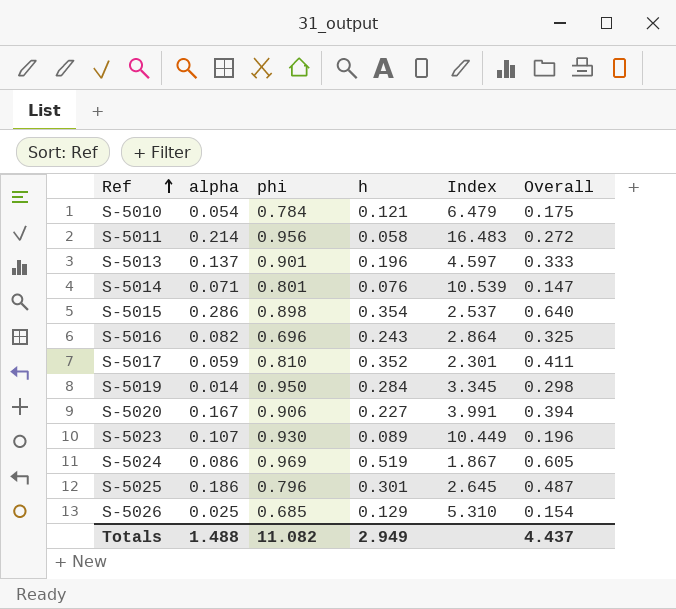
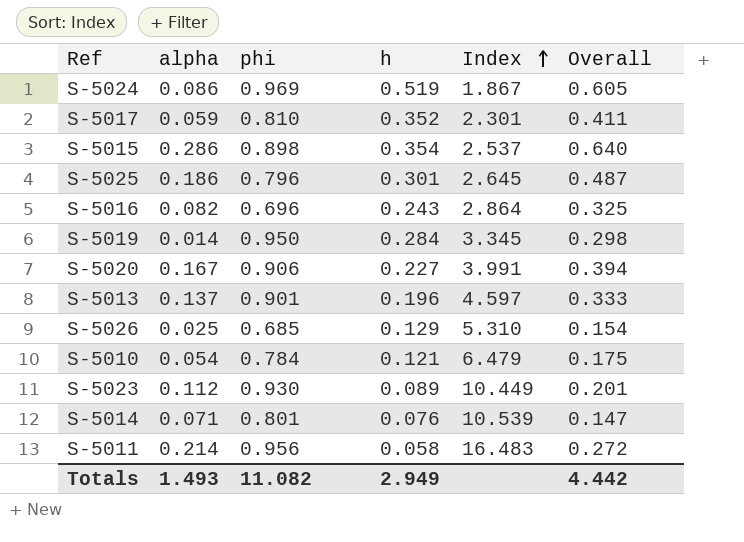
row order: Ref ascending -> Index ascending
S-5023 | alpha: 0.107 -> 0.112
S-5023 | Overall: 0.196 -> 0.201
Totals | alpha: 1.488 -> 1.493
Totals | Overall: 4.437 -> 4.442

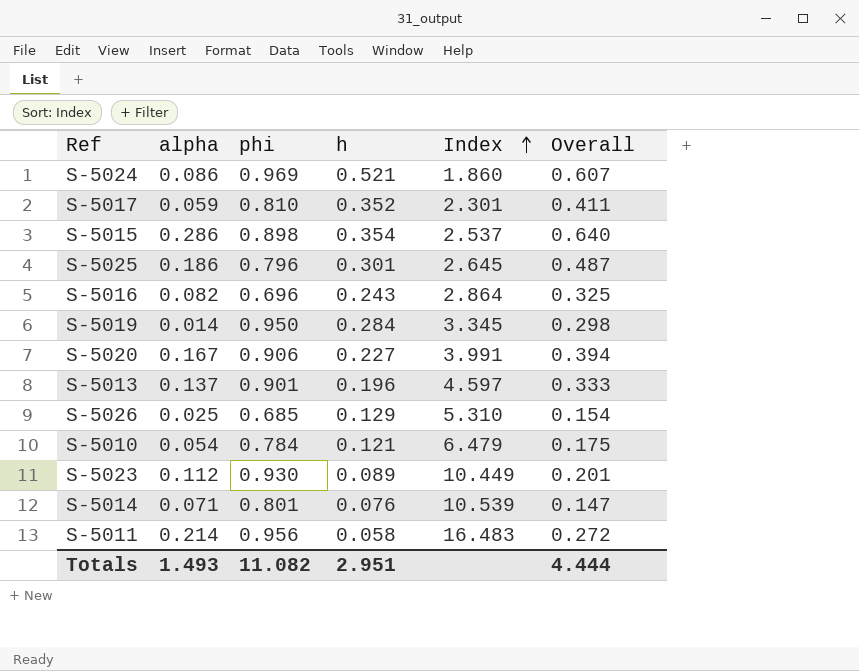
S-5024 | h: 0.519 -> 0.521
S-5024 | Index: 1.867 -> 1.860
S-5024 | Overall: 0.605 -> 0.607
Totals | h: 2.949 -> 2.951
Totals | Overall: 4.442 -> 4.444

